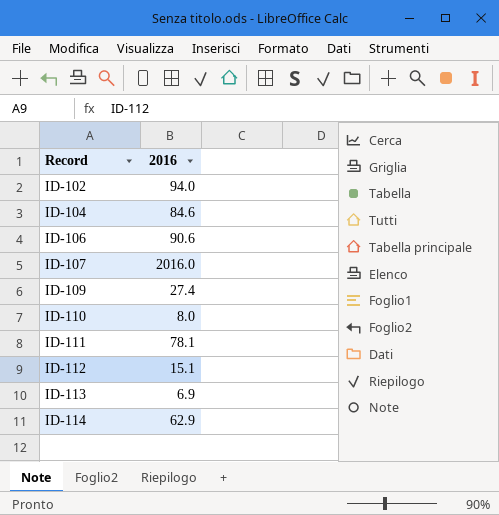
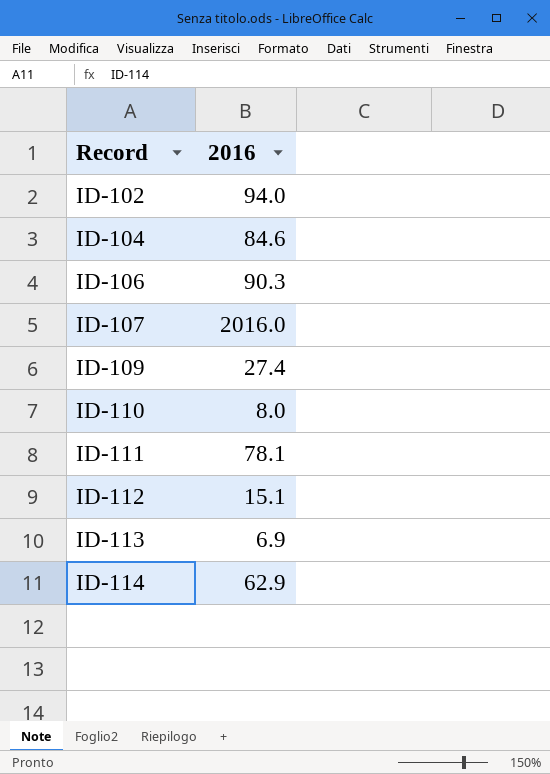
ID-106 | 2016: 90.6 -> 90.3

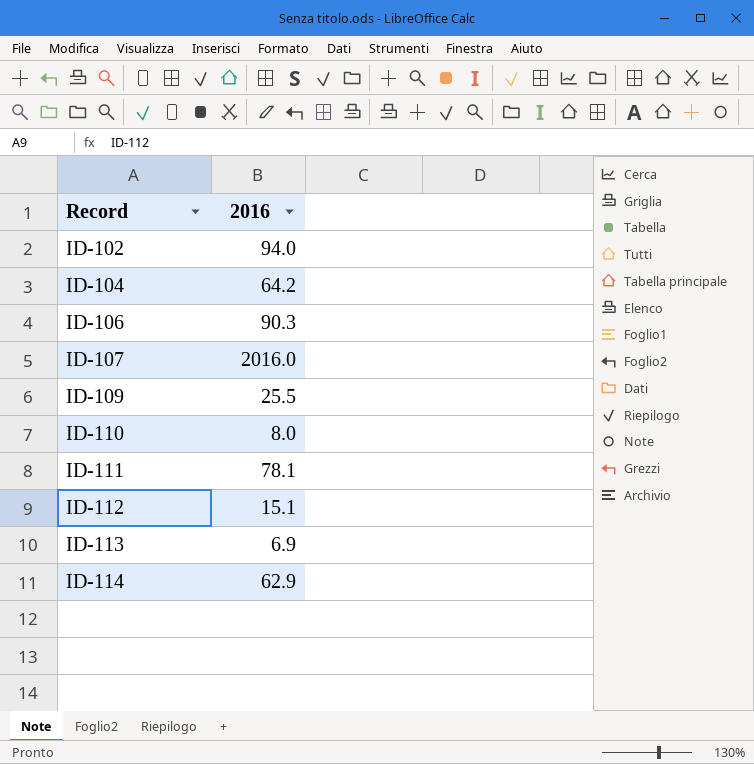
ID-104 | 2016: 84.6 -> 64.2
ID-109 | 2016: 27.4 -> 25.5

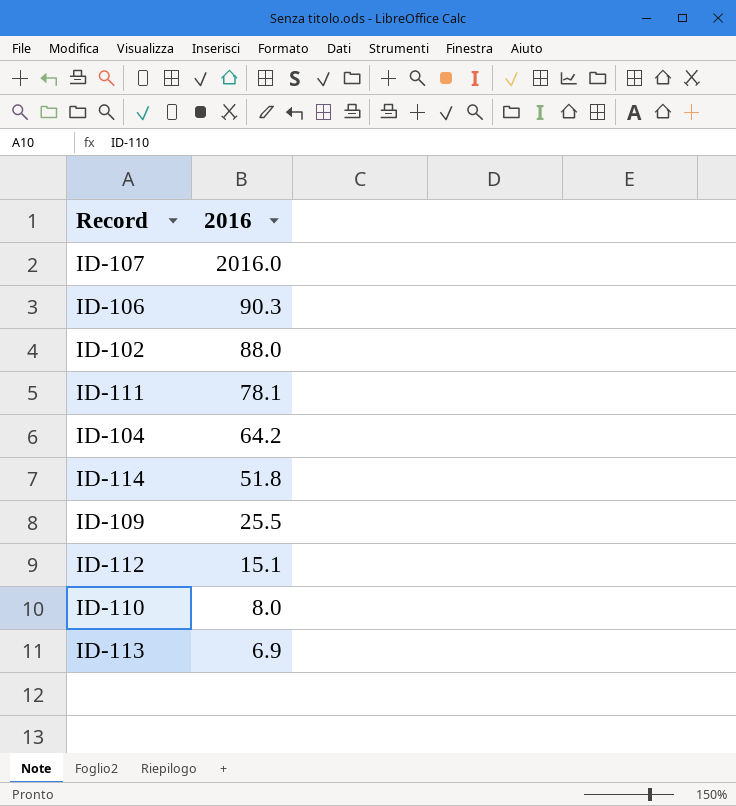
row order: Record ascending -> 2016 descending
ID-102 | 2016: 94.0 -> 88.0
ID-114 | 2016: 62.9 -> 51.8

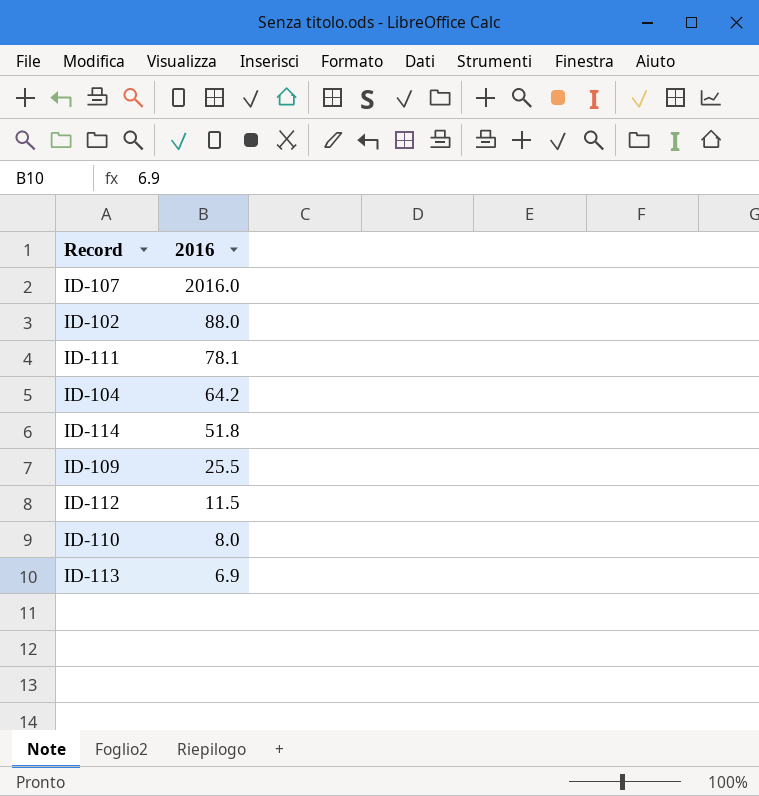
row ID-106: 90.3 -> none
ID-112 | 2016: 15.1 -> 11.5

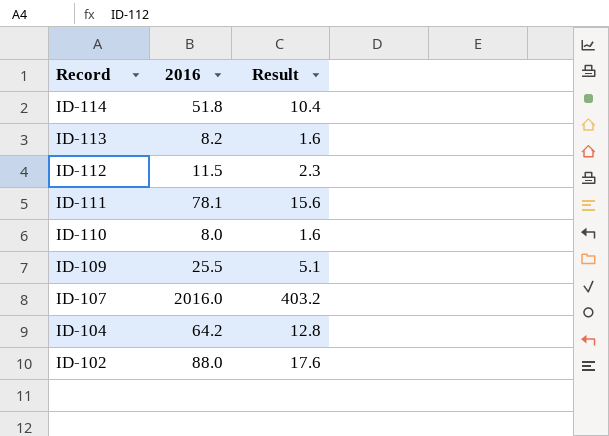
row order: 2016 descending -> Record descending
column Result | formula: none -> [2016] * 0.2
ID-113 | 2016: 6.9 -> 8.2

